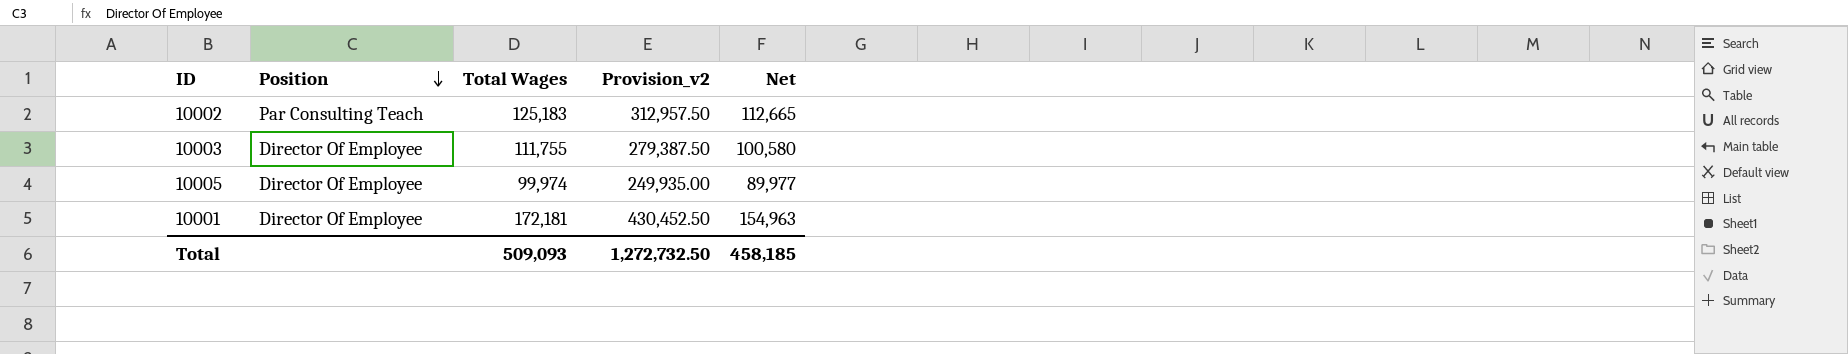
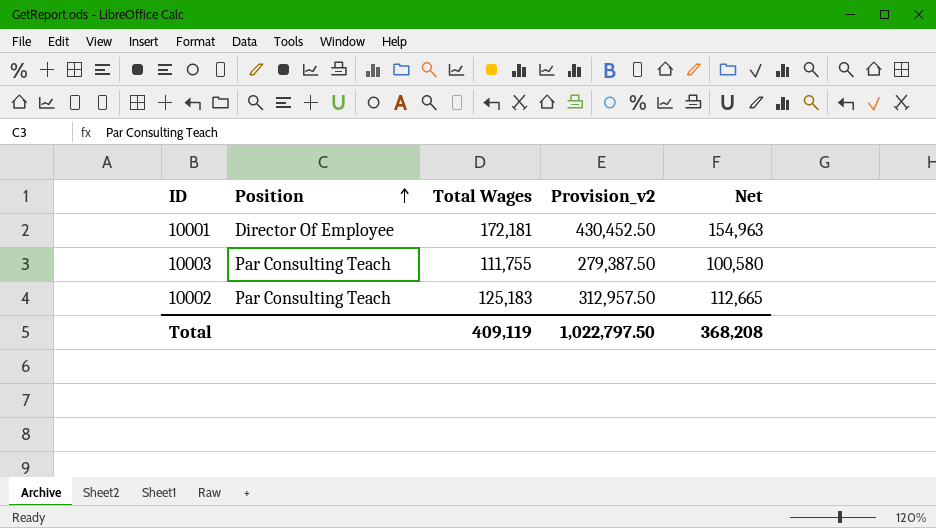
row order: Position descending -> Position ascending
row 10005: Director Of Employee | 99,974 | 249,935.00 | 89,977 -> none
10003 | Position: Director Of Employee -> Par Consulting Teach
Total | Total Wages: 509,093 -> 409,119
Total | Provision_v2: 1,272,732.50 -> 1,022,797.50
Total | Net: 458,185 -> 368,208

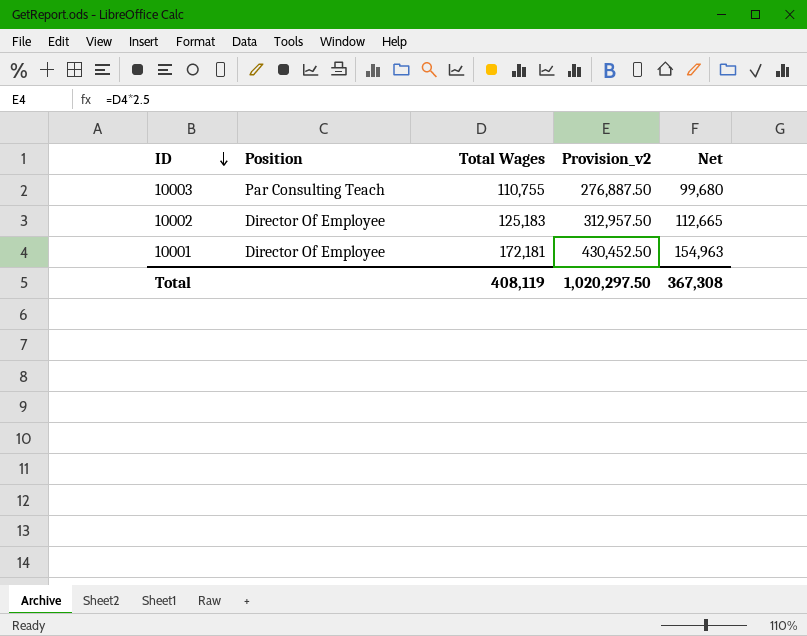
row order: Position ascending -> ID descending
10003 | Total Wages: 111,755 -> 110,755
10003 | Provision_v2: 279,387.50 -> 276,887.50
10003 | Net: 100,580 -> 99,680
10002 | Position: Par Consulting Teach -> Director Of Employee
Total | Total Wages: 409,119 -> 408,119
Total | Provision_v2: 1,022,797.50 -> 1,020,297.50
Total | Net: 368,208 -> 367,308

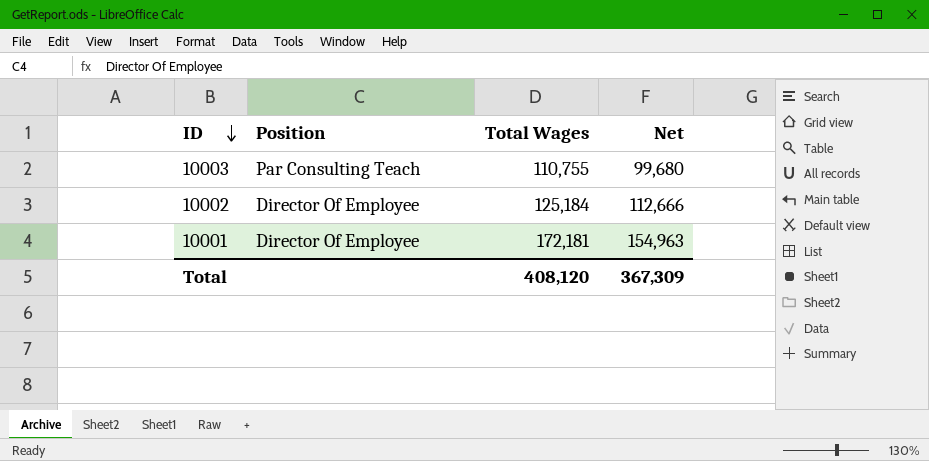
column Provision_v2 | formula: [Total Wages] * 2.5 -> none
10002 | Total Wages: 125,183 -> 125,184
10002 | Net: 112,665 -> 112,666
Total | Total Wages: 408,119 -> 408,120
Total | Net: 367,308 -> 367,309

